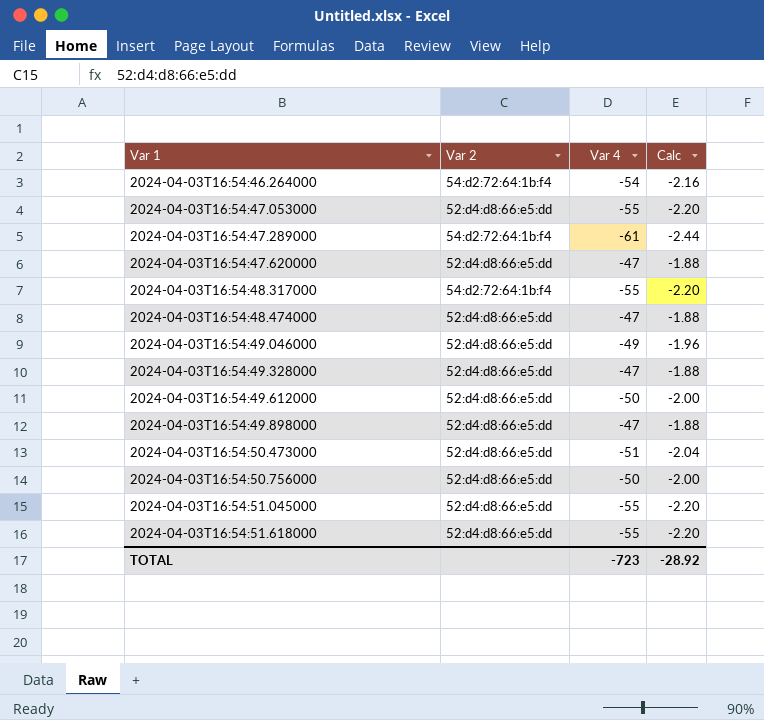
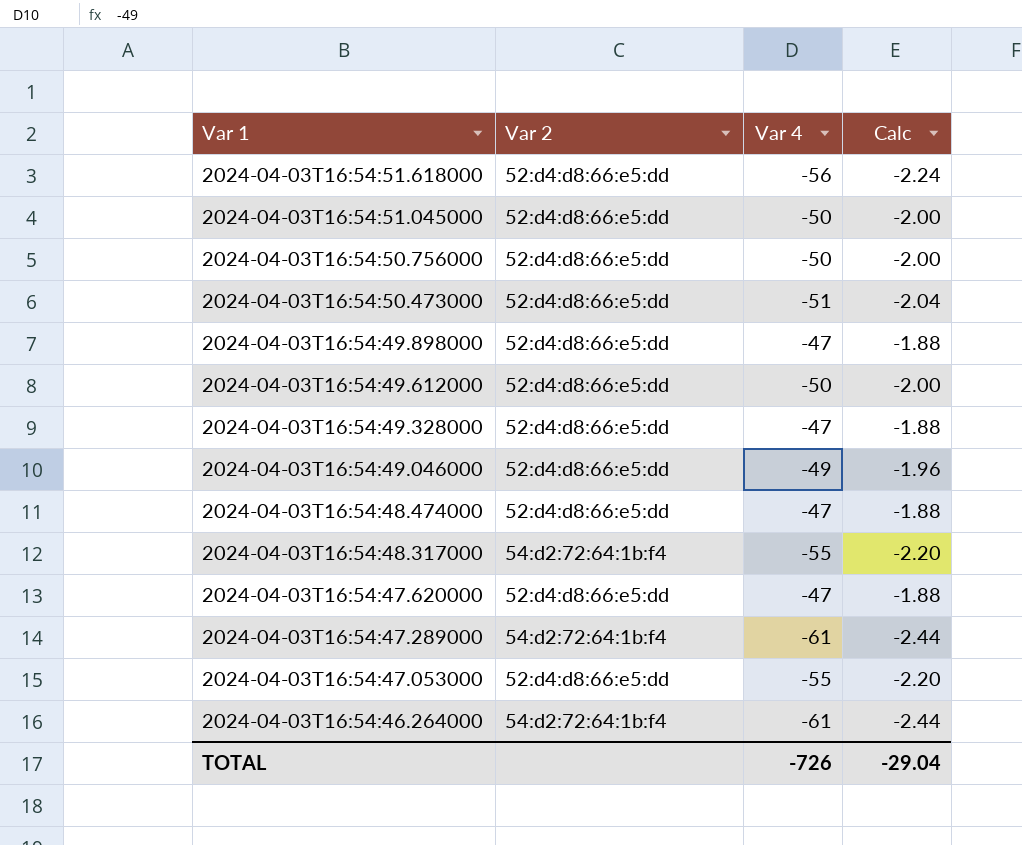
row order: Var 1 ascending -> Var 1 descending
2024-04-03T16:54:51.618000 | Var 4: -55 -> -56
2024-04-03T16:54:51.618000 | Calc: -2.20 -> -2.24
2024-04-03T16:54:51.045000 | Var 4: -55 -> -50
2024-04-03T16:54:51.045000 | Calc: -2.20 -> -2.00
2024-04-03T16:54:46.264000 | Var 4: -54 -> -61
2024-04-03T16:54:46.264000 | Calc: -2.16 -> -2.44
TOTAL | Var 4: -723 -> -726
TOTAL | Calc: -28.92 -> -29.04

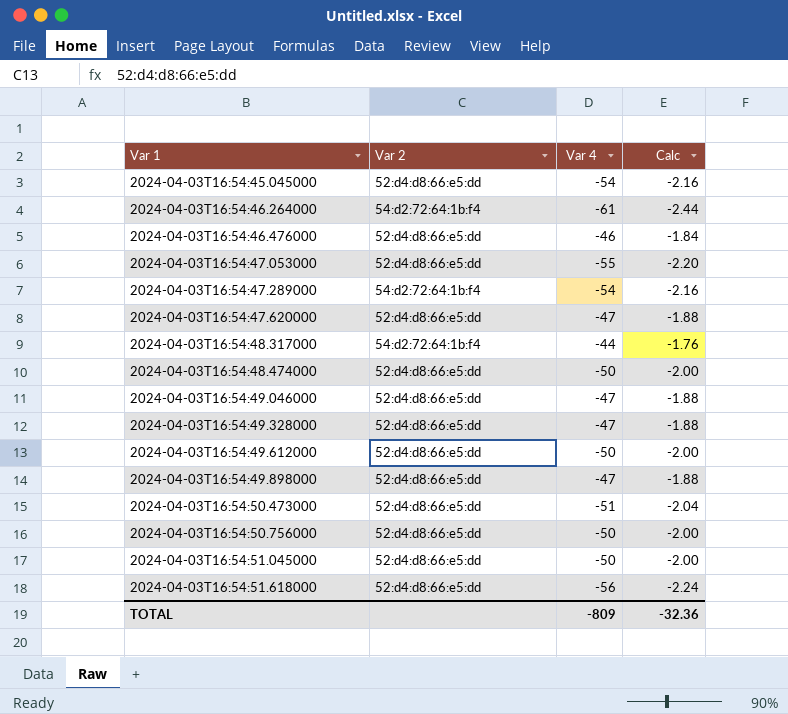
row order: Var 1 descending -> Var 1 ascending
row 2024-04-03T16:54:45.045000: none -> 52:d4:d8:66:e5:dd | -54 | -2.16
row 2024-04-03T16:54:46.476000: none -> 52:d4:d8:66:e5:dd | -46 | -1.84
2024-04-03T16:54:47.289000 | Var 4: -61 -> -54
2024-04-03T16:54:47.289000 | Calc: -2.44 -> -2.16
2024-04-03T16:54:48.317000 | Var 4: -55 -> -44
2024-04-03T16:54:48.317000 | Calc: -2.20 -> -1.76
2024-04-03T16:54:48.474000 | Var 4: -47 -> -50
2024-04-03T16:54:48.474000 | Calc: -1.88 -> -2.00
2024-04-03T16:54:49.046000 | Var 4: -49 -> -47
2024-04-03T16:54:49.046000 | Calc: -1.96 -> -1.88
TOTAL | Var 4: -726 -> -809
TOTAL | Calc: -29.04 -> -32.36

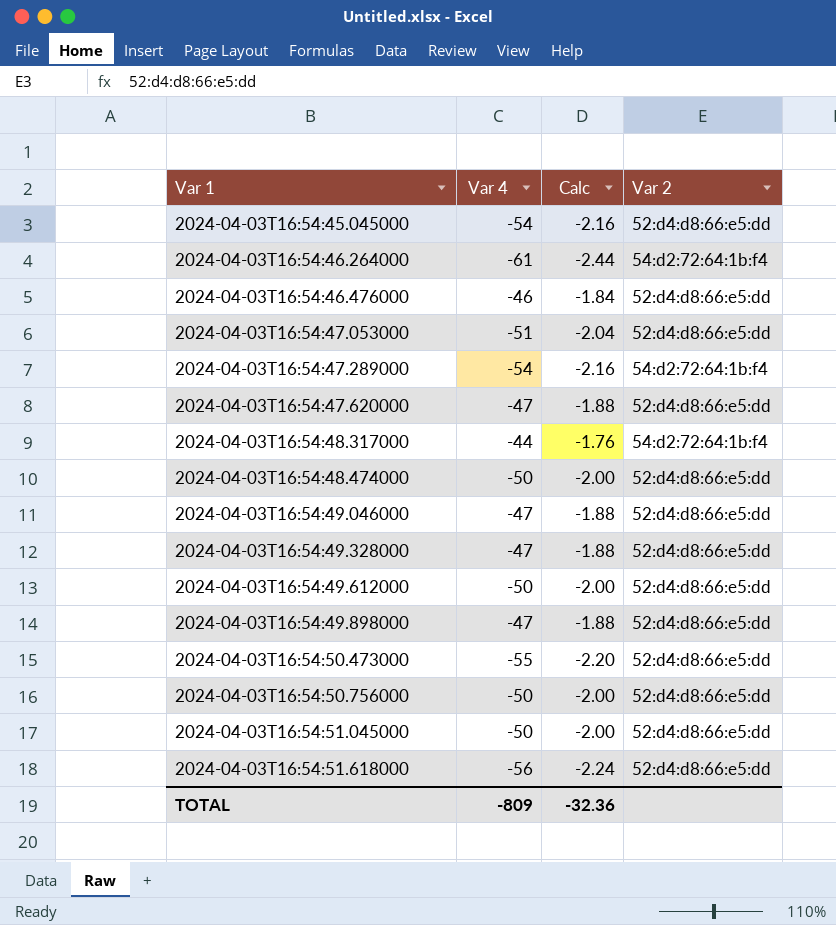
column Var 2 | position: 2 -> 4
2024-04-03T16:54:47.053000 | Var 4: -55 -> -51
2024-04-03T16:54:47.053000 | Calc: -2.20 -> -2.04
2024-04-03T16:54:50.473000 | Var 4: -51 -> -55
2024-04-03T16:54:50.473000 | Calc: -2.04 -> -2.20

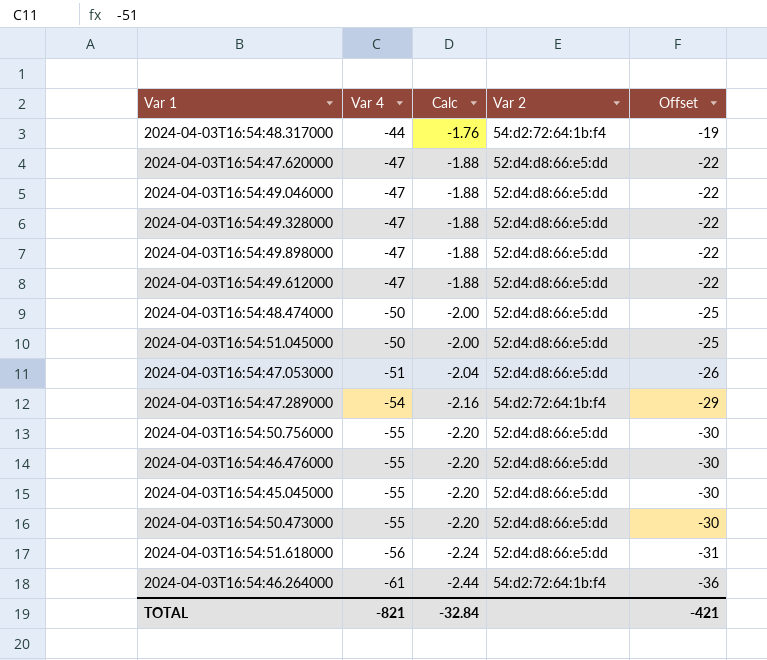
row order: Var 1 ascending -> Var 4 descending
column Offset | formula: none -> [Var 4] + 25
2024-04-03T16:54:49.612000 | Var 4: -50 -> -47
2024-04-03T16:54:49.612000 | Calc: -2.00 -> -1.88
2024-04-03T16:54:50.756000 | Var 4: -50 -> -55
2024-04-03T16:54:50.756000 | Calc: -2.00 -> -2.20
2024-04-03T16:54:46.476000 | Var 4: -46 -> -55
2024-04-03T16:54:46.476000 | Calc: -1.84 -> -2.20
2024-04-03T16:54:45.045000 | Var 4: -54 -> -55
2024-04-03T16:54:45.045000 | Calc: -2.16 -> -2.20
TOTAL | Var 4: -809 -> -821
TOTAL | Calc: -32.36 -> -32.84

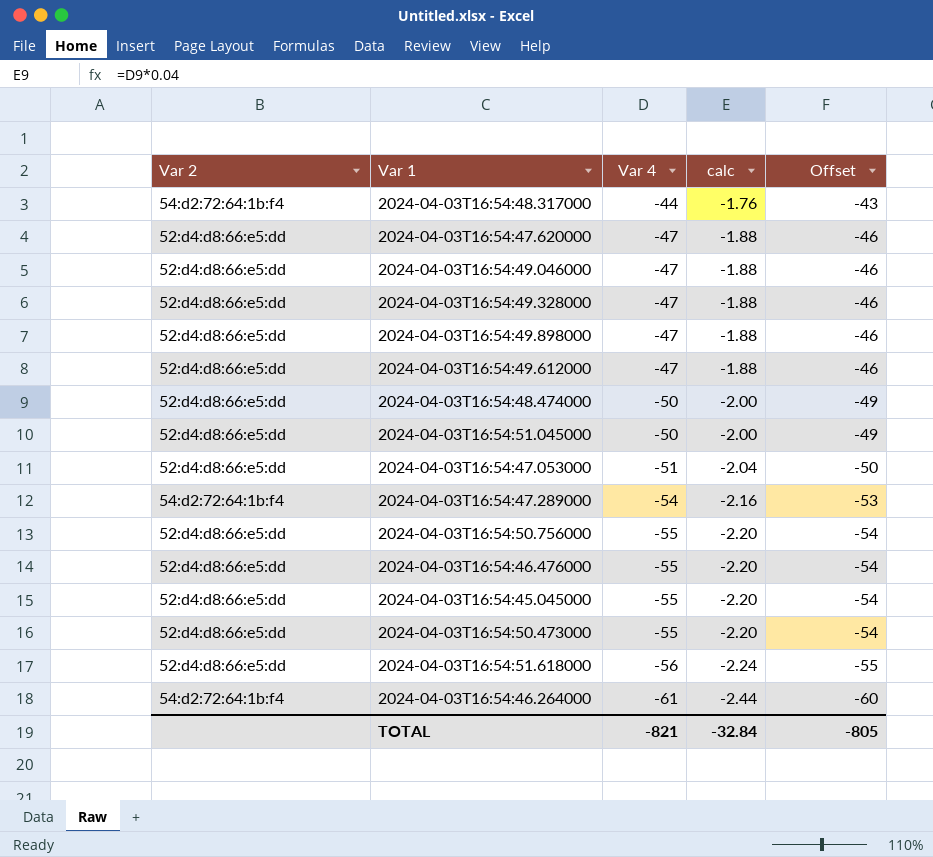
column Var 2 | position: 4 -> 1
column name: Calc -> calc
column Offset | formula: [Var 4] + 25 -> [Var 4] + 1
TOTAL | Offset: -421 -> -805

